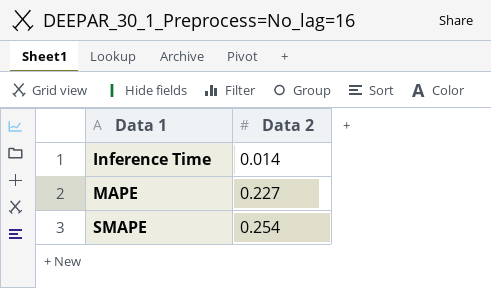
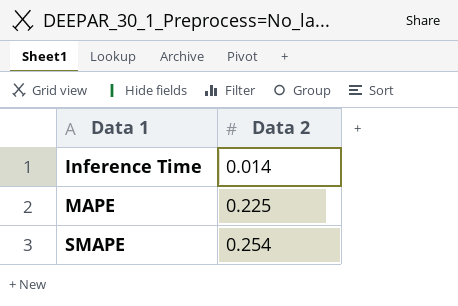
MAPE | Data 2: 0.227 -> 0.225

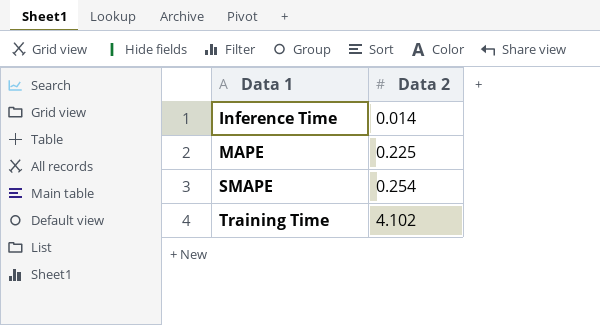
row Training Time: none -> 4.102

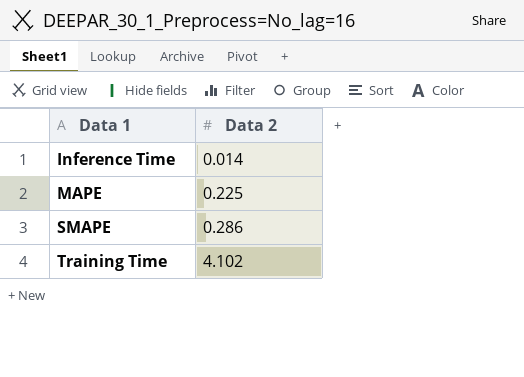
SMAPE | Data 2: 0.254 -> 0.286

